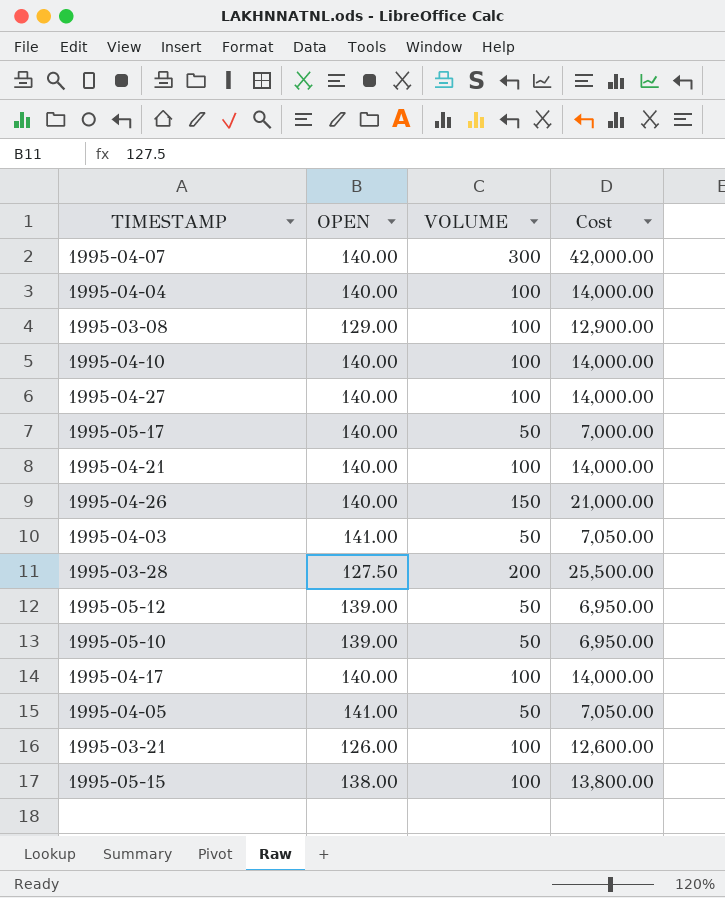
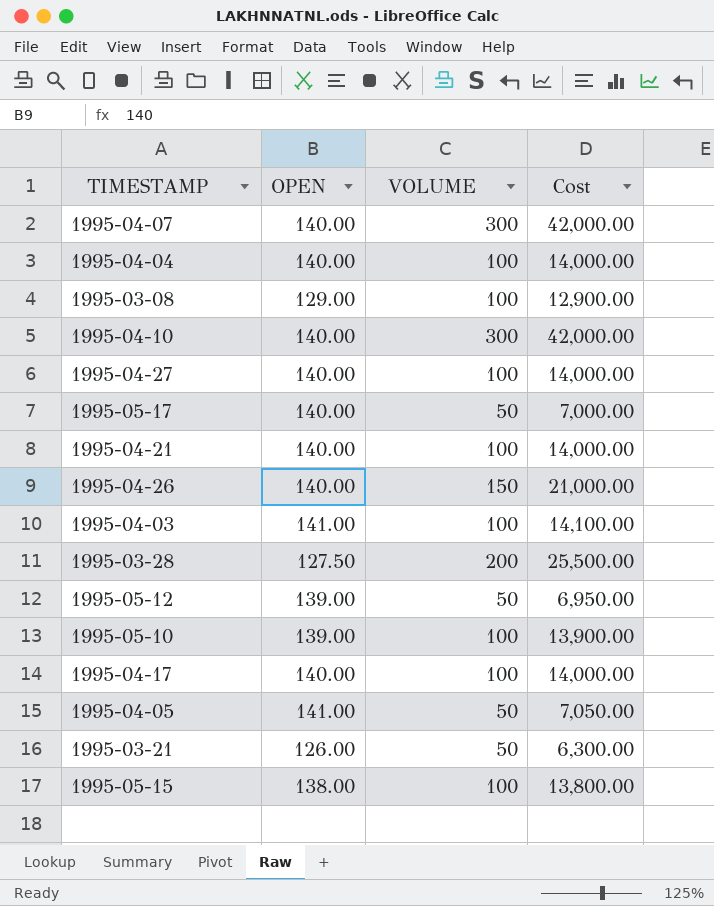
1995-04-10 | VOLUME: 100 -> 300
1995-04-10 | Cost: 14,000.00 -> 42,000.00
1995-04-03 | VOLUME: 50 -> 100
1995-04-03 | Cost: 7,050.00 -> 14,100.00
1995-05-10 | VOLUME: 50 -> 100
1995-05-10 | Cost: 6,950.00 -> 13,900.00
1995-03-21 | VOLUME: 100 -> 50
1995-03-21 | Cost: 12,600.00 -> 6,300.00

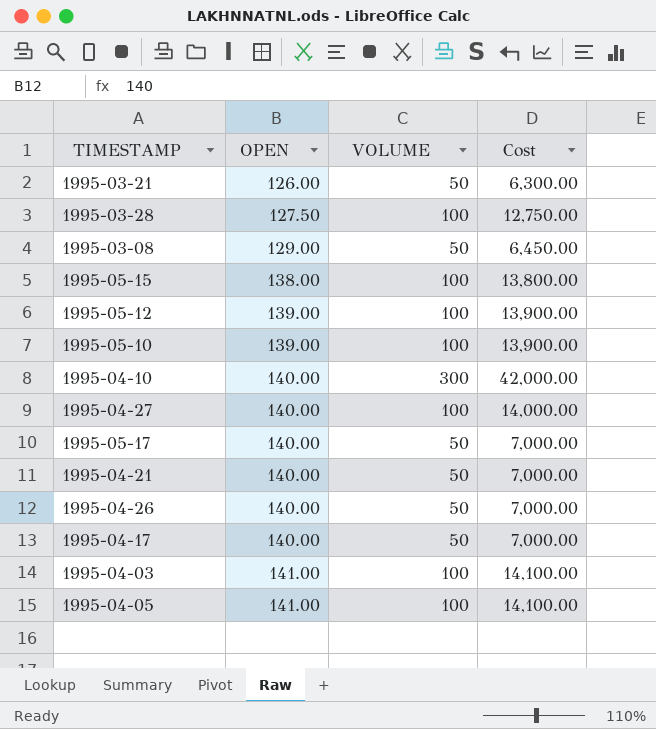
row order: none -> OPEN ascending
row 1995-04-07: 140.00 | 300 | 42,000.00 -> none
row 1995-04-04: 140.00 | 100 | 14,000.00 -> none
1995-03-28 | VOLUME: 200 -> 100
1995-03-28 | Cost: 25,500.00 -> 12,750.00
1995-03-08 | VOLUME: 100 -> 50
1995-03-08 | Cost: 12,900.00 -> 6,450.00
1995-05-12 | VOLUME: 50 -> 100
1995-05-12 | Cost: 6,950.00 -> 13,900.00
1995-04-21 | VOLUME: 100 -> 50
1995-04-21 | Cost: 14,000.00 -> 7,000.00
1995-04-26 | VOLUME: 150 -> 50
1995-04-26 | Cost: 21,000.00 -> 7,000.00
1995-04-17 | VOLUME: 100 -> 50
1995-04-17 | Cost: 14,000.00 -> 7,000.00
1995-04-05 | VOLUME: 50 -> 100
1995-04-05 | Cost: 7,050.00 -> 14,100.00

